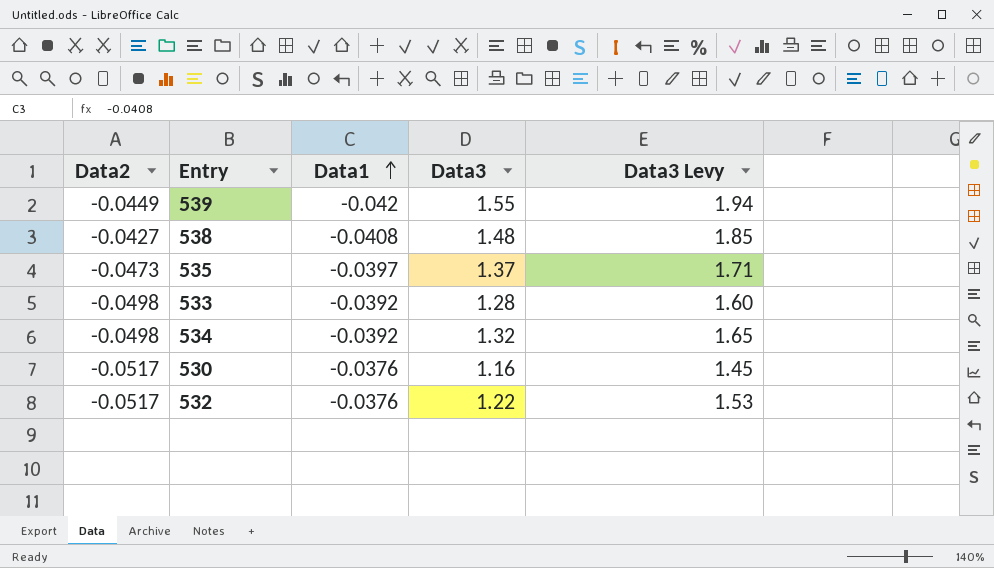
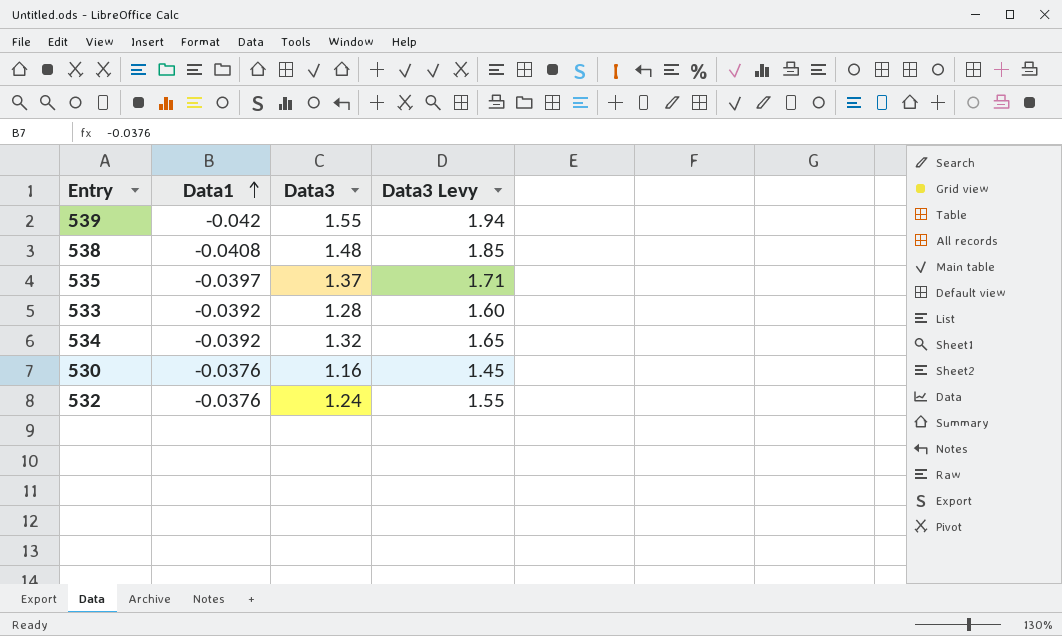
column Data2 | position: 1 -> none
532 | Data3: 1.22 -> 1.24
532 | Data3 Levy: 1.53 -> 1.55

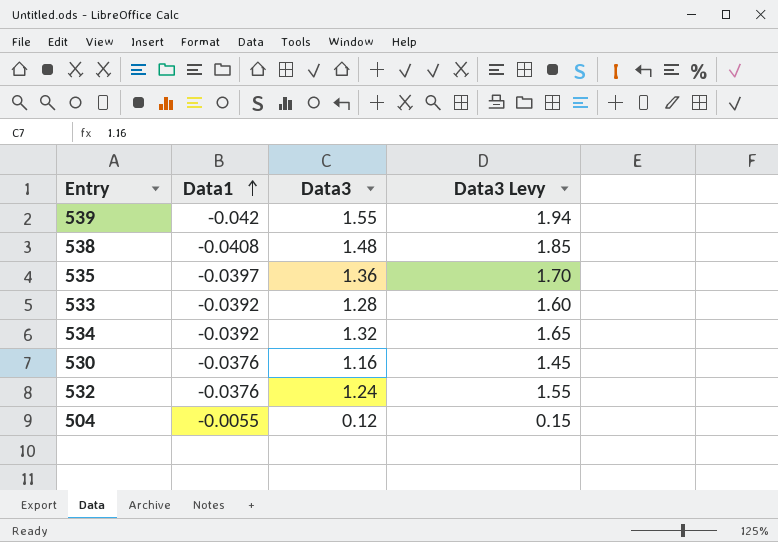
535 | Data3: 1.37 -> 1.36
535 | Data3 Levy: 1.71 -> 1.70
row 504: none -> -0.0055 | 0.12 | 0.15

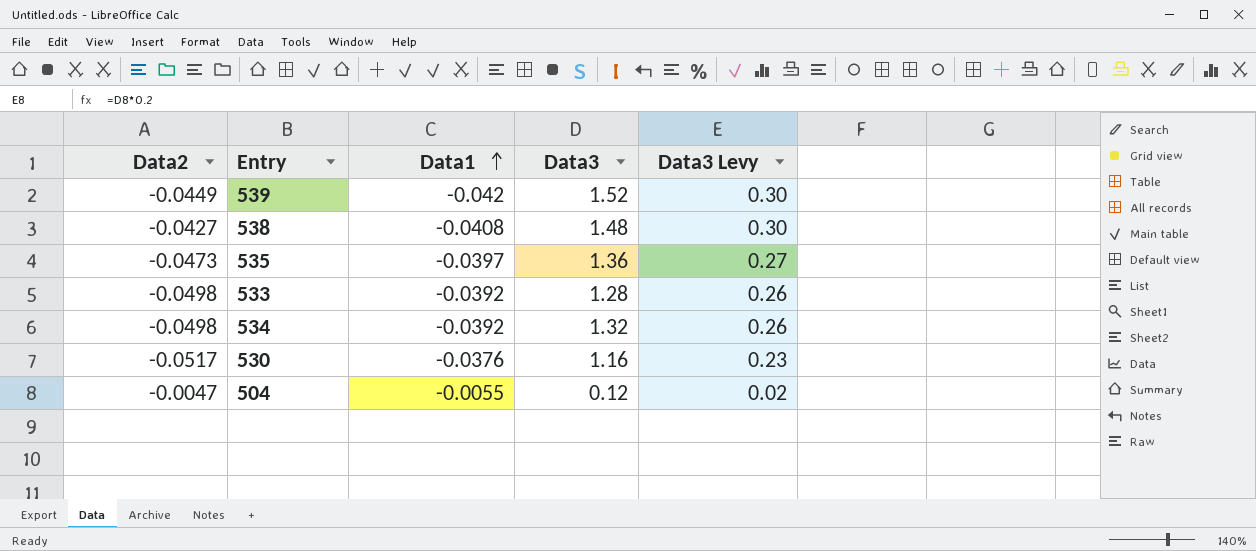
column Data2 | position: none -> 1
column Data3 Levy | formula: [Data3] * 1.25 -> [Data3] * 0.2
row 532: -0.0376 | 1.24 | 1.55 -> none
539 | Data3: 1.55 -> 1.52

